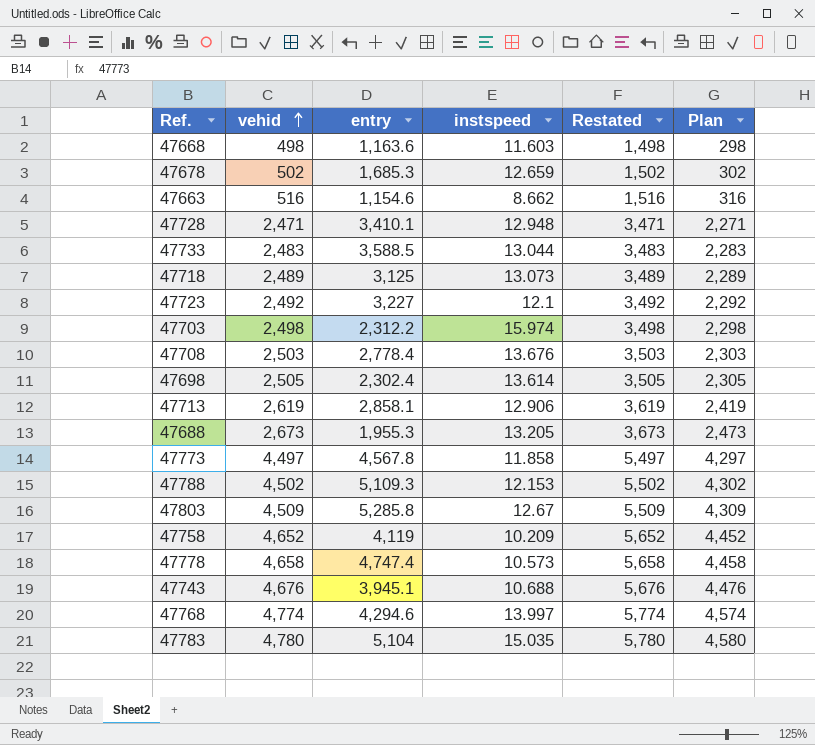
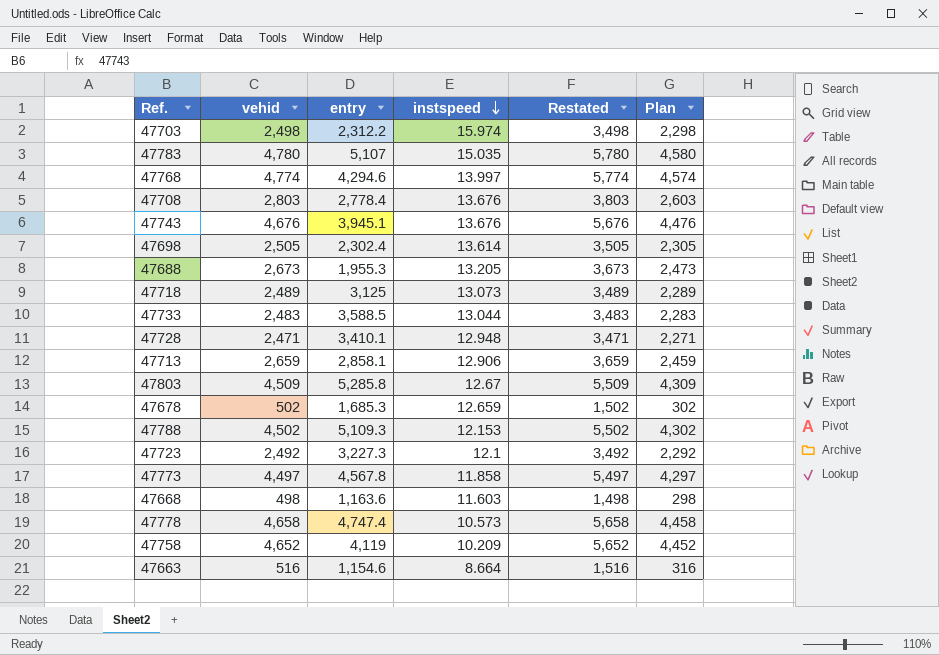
row order: vehid ascending -> instspeed descending
47783 | entry: 5,104 -> 5,107
47708 | vehid: 2,503 -> 2,803
47708 | Restated: 3,503 -> 3,803
47708 | Plan: 2,303 -> 2,603
47743 | instspeed: 10.688 -> 13.676
47713 | vehid: 2,619 -> 2,659
47713 | Restated: 3,619 -> 3,659
47713 | Plan: 2,419 -> 2,459
47723 | entry: 3,227 -> 3,227.3
47663 | instspeed: 8.662 -> 8.664

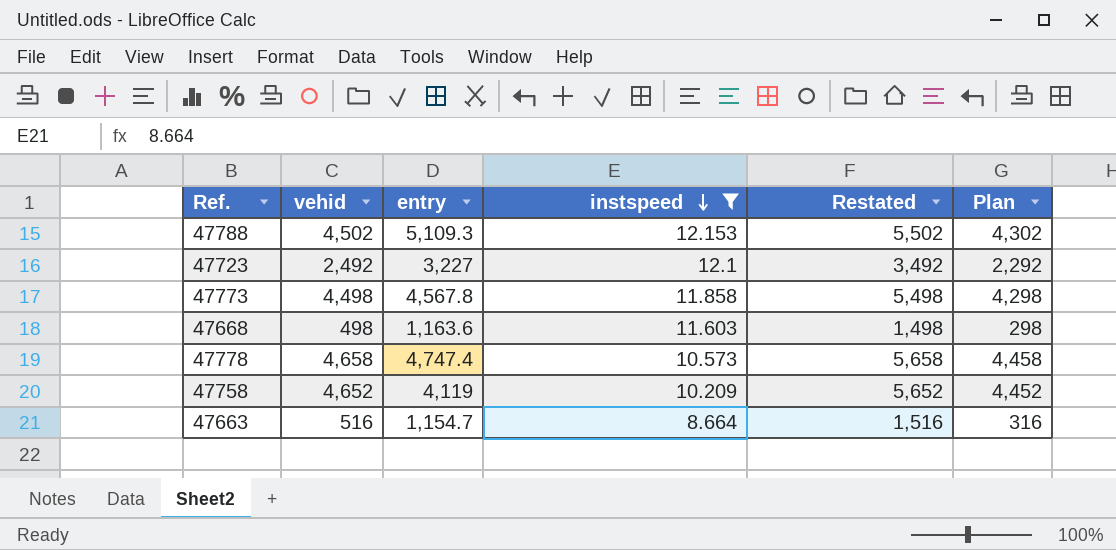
filter: none -> instspeed <= 12.153
47723 | entry: 3,227.3 -> 3,227
47773 | vehid: 4,497 -> 4,498
47773 | Restated: 5,497 -> 5,498
47773 | Plan: 4,297 -> 4,298
47663 | entry: 1,154.6 -> 1,154.7

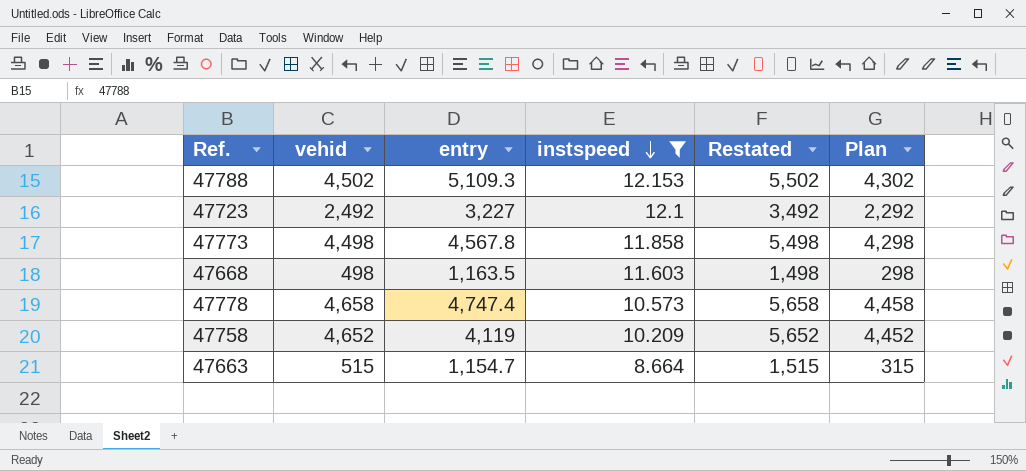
47668 | entry: 1,163.6 -> 1,163.5
47663 | vehid: 516 -> 515
47663 | Restated: 1,516 -> 1,515
47663 | Plan: 316 -> 315

